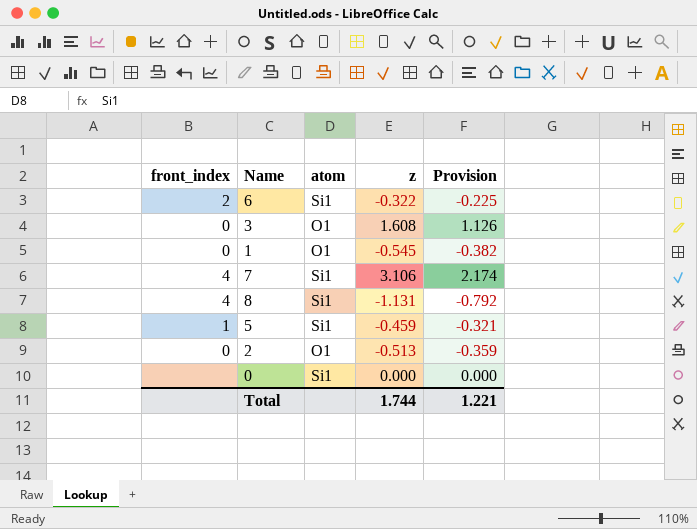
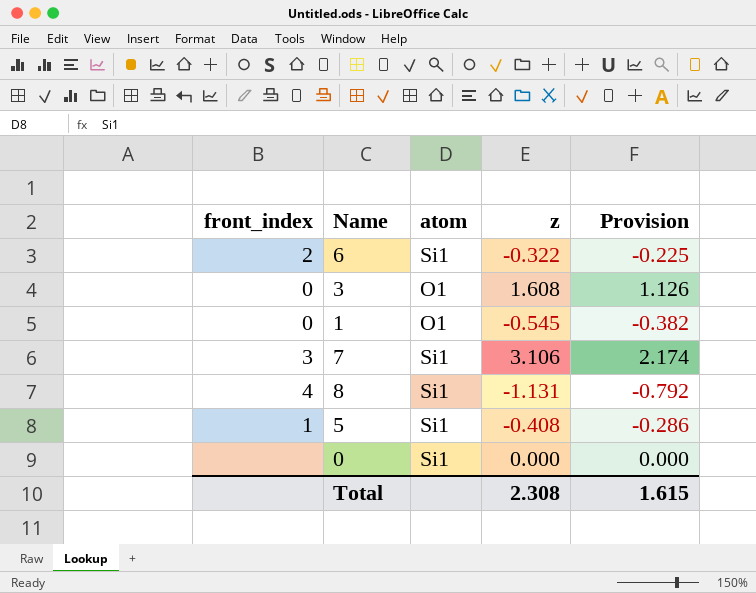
row 2: 0 | O1 | -0.513 | -0.359 -> none
7 | front_index: 4 -> 3
5 | z: -0.459 -> -0.408
5 | Provision: -0.321 -> -0.286
Total | z: 1.744 -> 2.308
Total | Provision: 1.221 -> 1.615

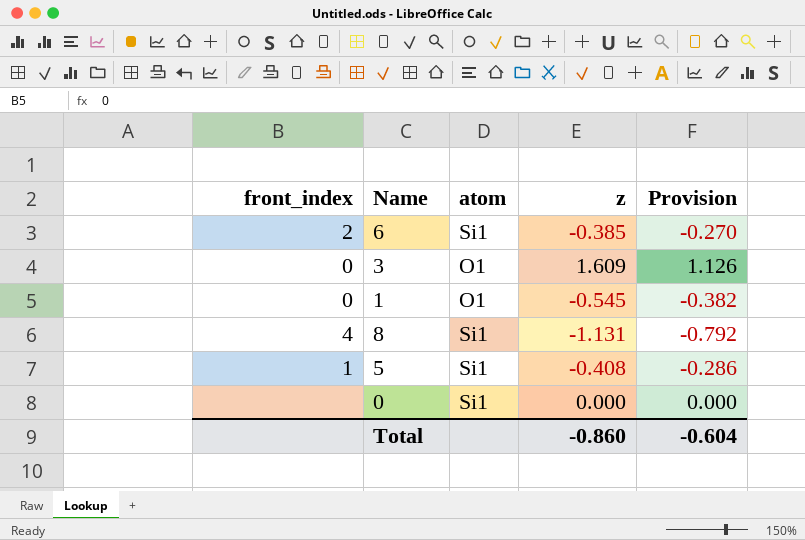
row 7: 3 | Si1 | 3.106 | 2.174 -> none
6 | z: -0.322 -> -0.385
6 | Provision: -0.225 -> -0.270
3 | z: 1.608 -> 1.609
Total | z: 2.308 -> -0.860
Total | Provision: 1.615 -> -0.604

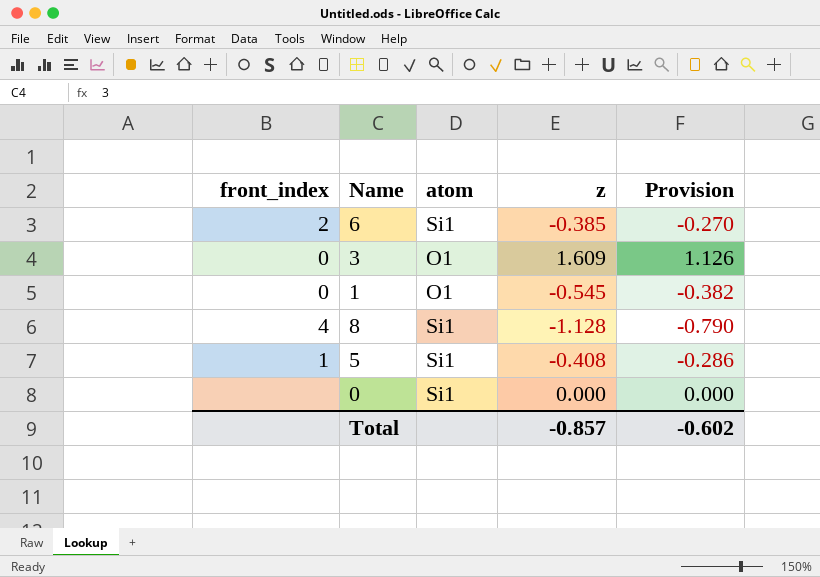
8 | z: -1.131 -> -1.128
8 | Provision: -0.792 -> -0.790
Total | z: -0.860 -> -0.857
Total | Provision: -0.604 -> -0.602

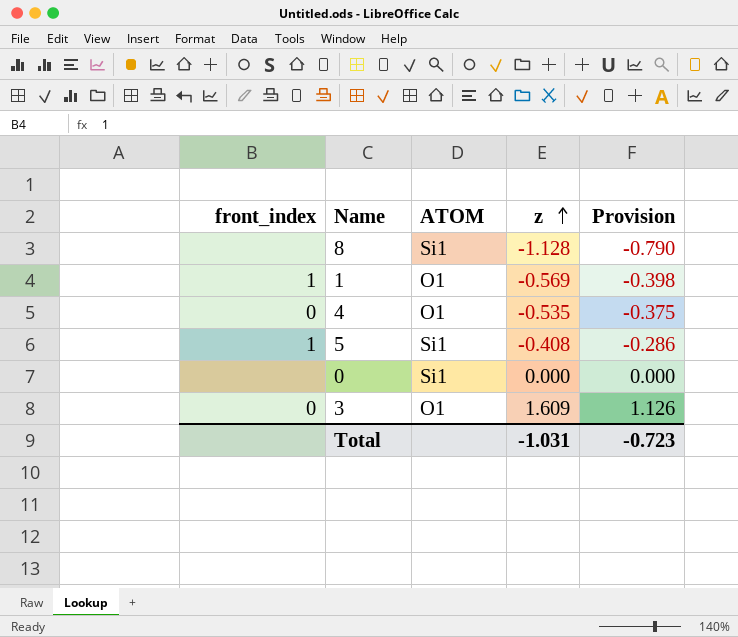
row order: none -> z ascending
column name: atom -> ATOM
row 6: 2 | Si1 | -0.385 | -0.270 -> none
8 | front_index: 4 -> none
1 | front_index: 0 -> 1
1 | z: -0.545 -> -0.569
1 | Provision: -0.382 -> -0.398
row 4: none -> 0 | O1 | -0.535 | -0.375
Total | z: -0.857 -> -1.031
Total | Provision: -0.602 -> -0.723

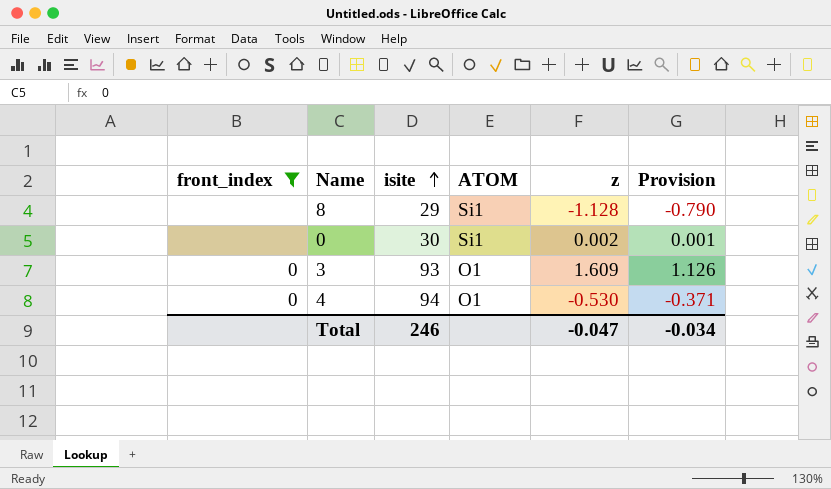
filter: none -> front_index != 1
row order: z ascending -> isite ascending
column isite | position: none -> 3
0 | z: 0.000 -> 0.002
0 | Provision: 0.000 -> 0.001
4 | z: -0.535 -> -0.530
4 | Provision: -0.375 -> -0.371
Total | z: -1.031 -> -0.047
Total | Provision: -0.723 -> -0.034

